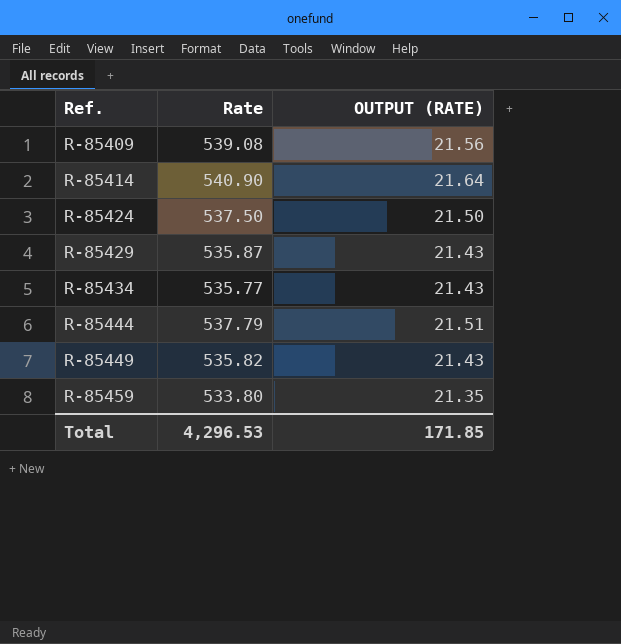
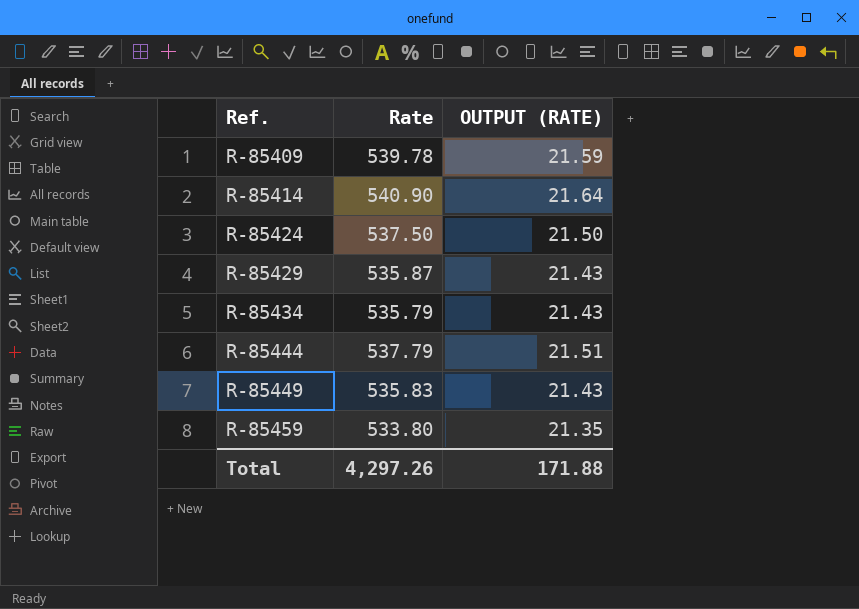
R-85409 | Rate: 539.08 -> 539.78
R-85409 | OUTPUT (RATE): 21.56 -> 21.59
R-85434 | Rate: 535.77 -> 535.79
R-85449 | Rate: 535.82 -> 535.83
Total | Rate: 4,296.53 -> 4,297.26
Total | OUTPUT (RATE): 171.85 -> 171.88

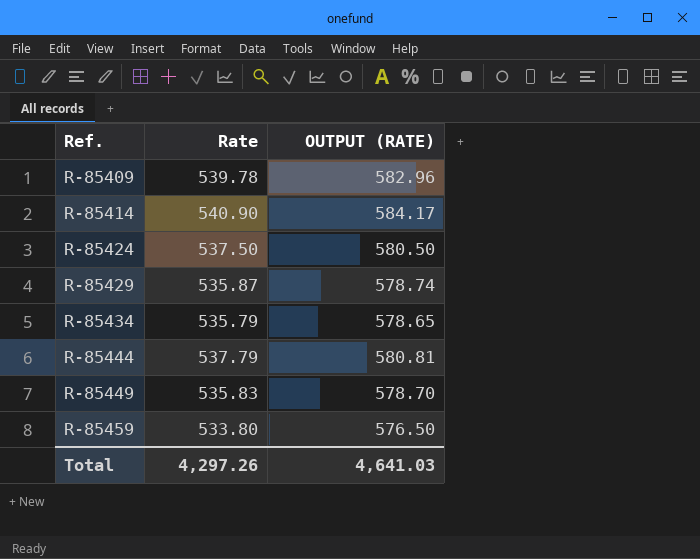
column OUTPUT (RATE) | formula: [Rate] * 0.04 -> [Rate] * 1.08
Total | OUTPUT (RATE): 171.88 -> 4,641.03

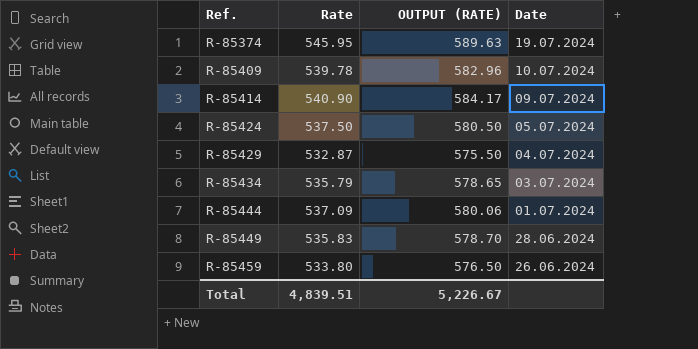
column Date | position: none -> 4
row R-85374: none -> 545.95 | 589.63 | 19.07.2024
R-85429 | Rate: 535.87 -> 532.87
R-85429 | OUTPUT (RATE): 578.74 -> 575.50
R-85444 | Rate: 537.79 -> 537.09
R-85444 | OUTPUT (RATE): 580.81 -> 580.06
Total | Rate: 4,297.26 -> 4,839.51
Total | OUTPUT (RATE): 4,641.03 -> 5,226.67

